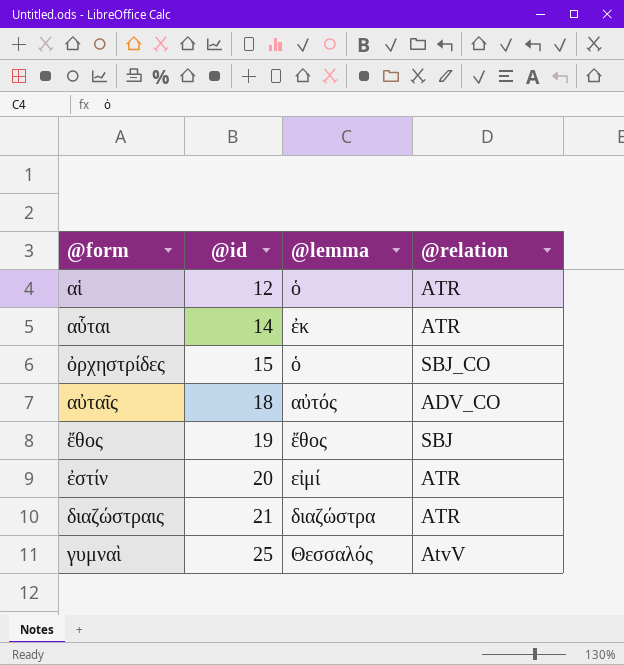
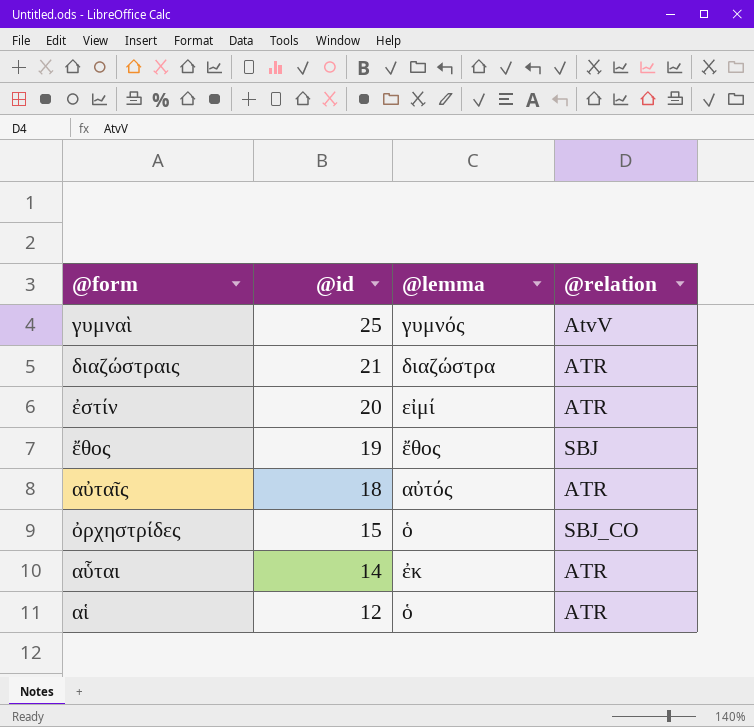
row order: @id ascending -> @id descending
γυμναὶ | @lemma: Θεσσαλός -> γυμνός
αὐταῖς | @relation: ADV_CO -> ATR

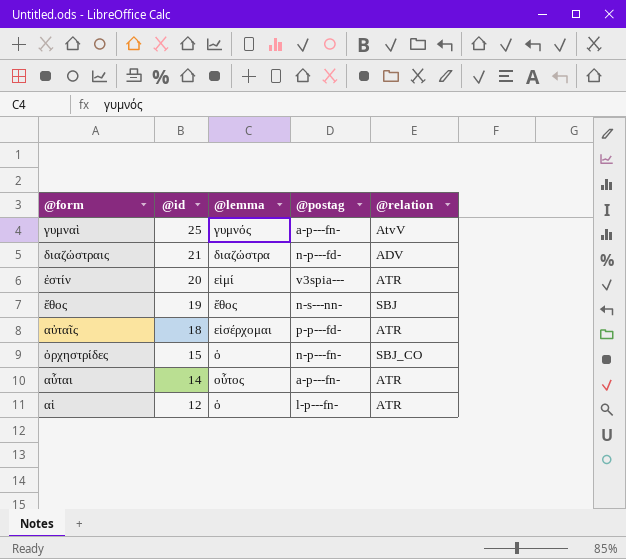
column @postag | position: none -> 4
διαζώστραις | @relation: ATR -> ADV
αὐταῖς | @lemma: αὐτός -> εἰσέρχομαι
αὗται | @lemma: ἐκ -> οὗτος

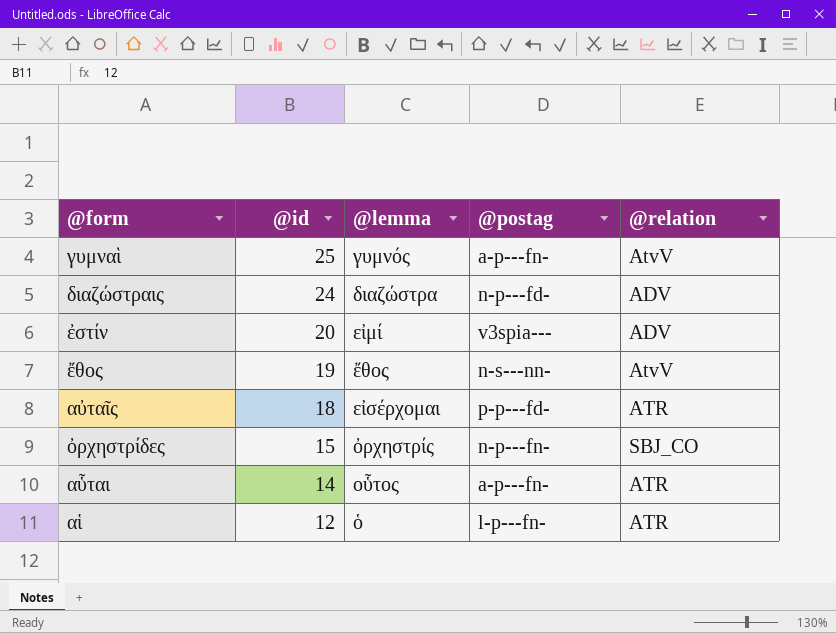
διαζώστραις | @id: 21 -> 24
ἐστίν | @relation: ATR -> ADV
ἔθος | @relation: SBJ -> AtvV
ὀρχηστρίδες | @lemma: ὁ -> ὀρχηστρίς

